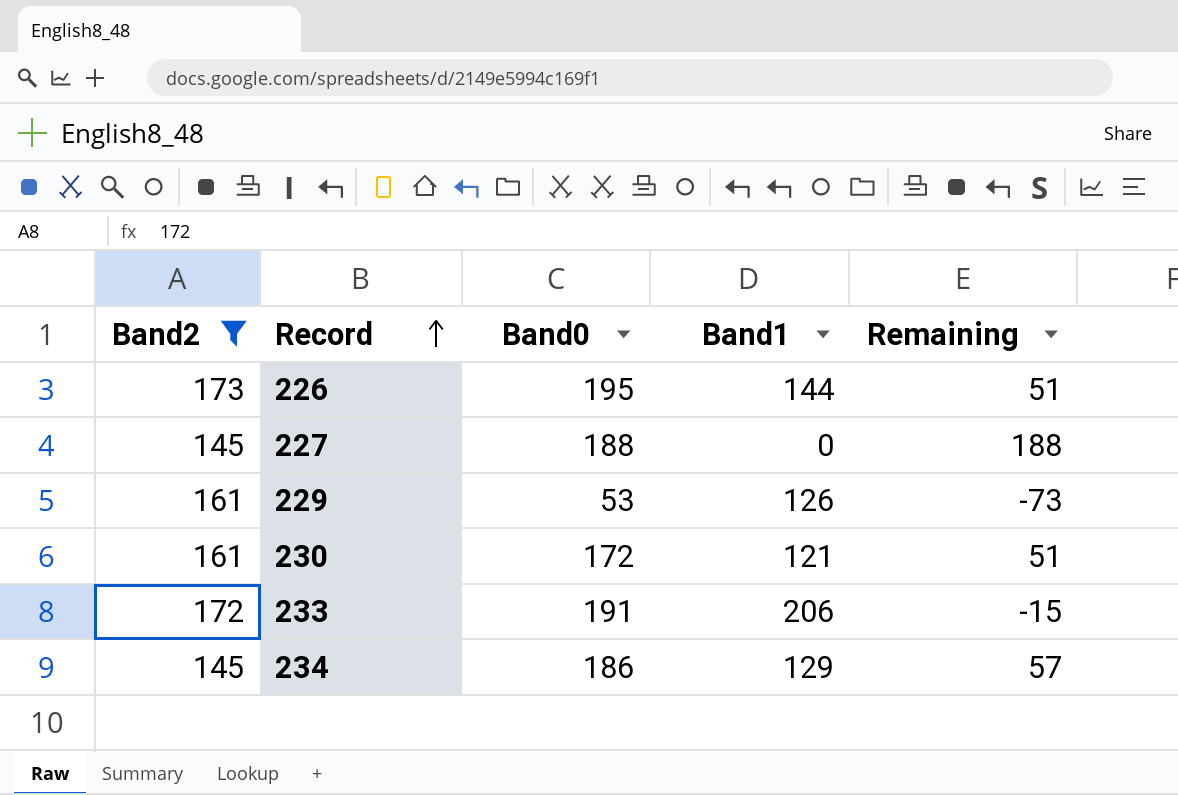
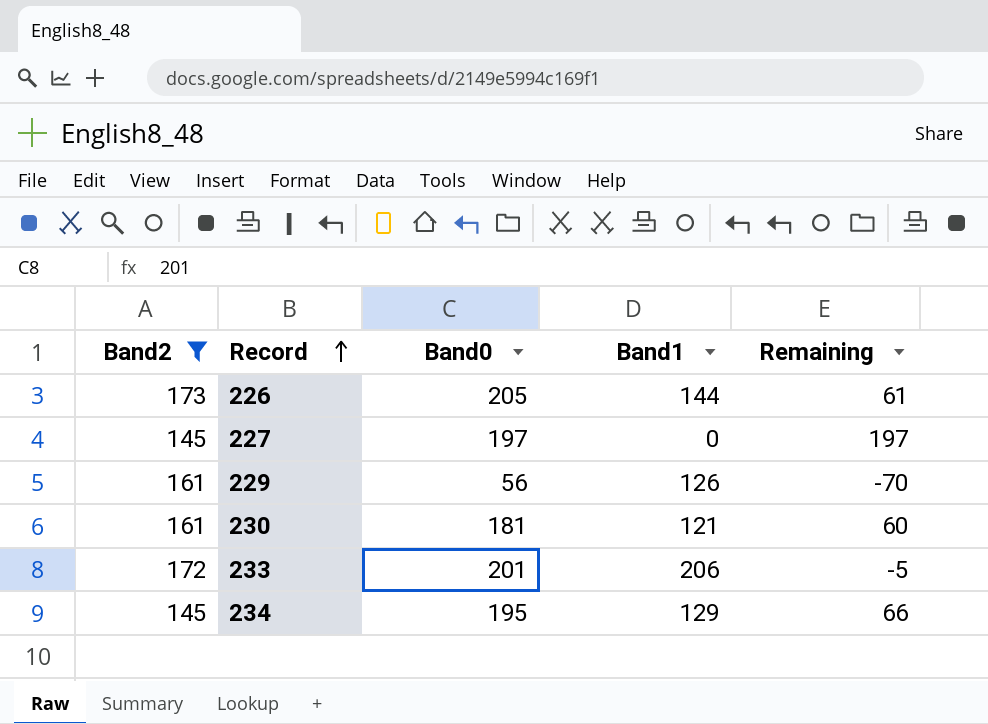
226 | Band0: 195 -> 205
226 | Remaining: 51 -> 61
227 | Band0: 188 -> 197
227 | Remaining: 188 -> 197
229 | Band0: 53 -> 56
229 | Remaining: -73 -> -70
230 | Band0: 172 -> 181
230 | Remaining: 51 -> 60
233 | Band0: 191 -> 201
233 | Remaining: -15 -> -5
234 | Band0: 186 -> 195
234 | Remaining: 57 -> 66

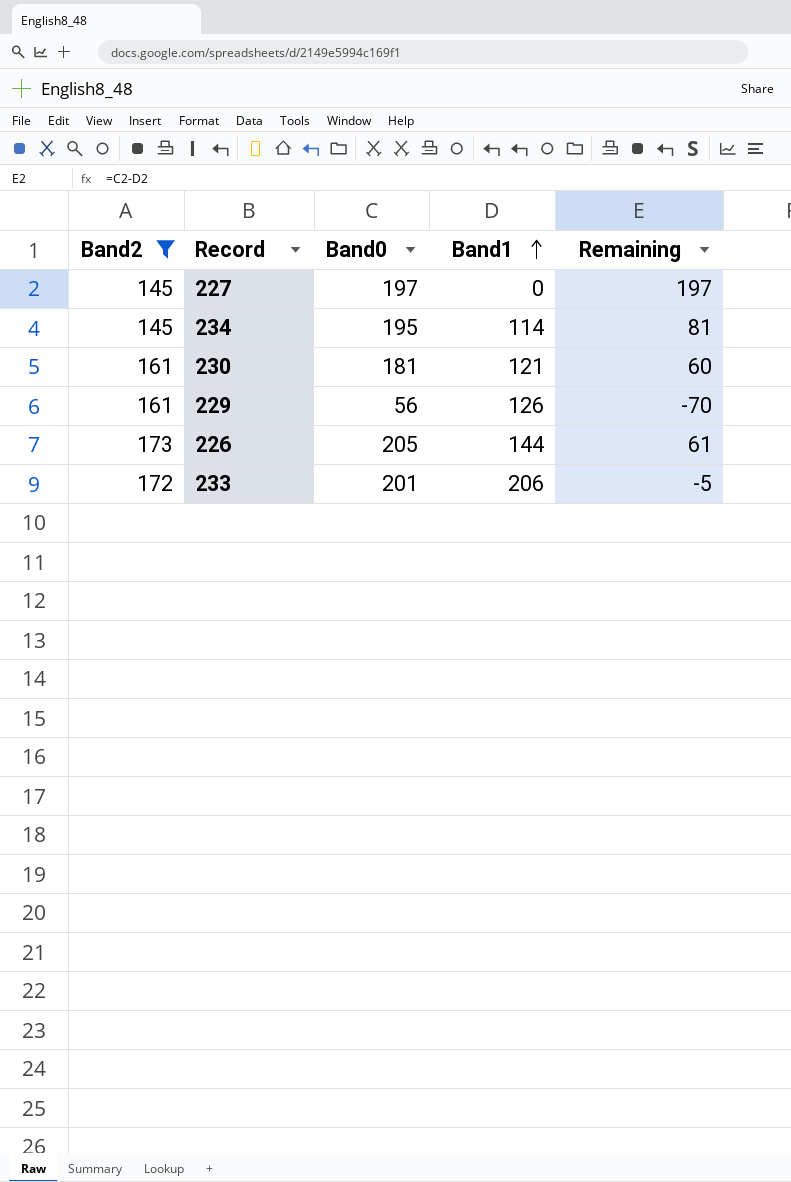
row order: Record ascending -> Band1 ascending
234 | Band1: 129 -> 114
234 | Remaining: 66 -> 81

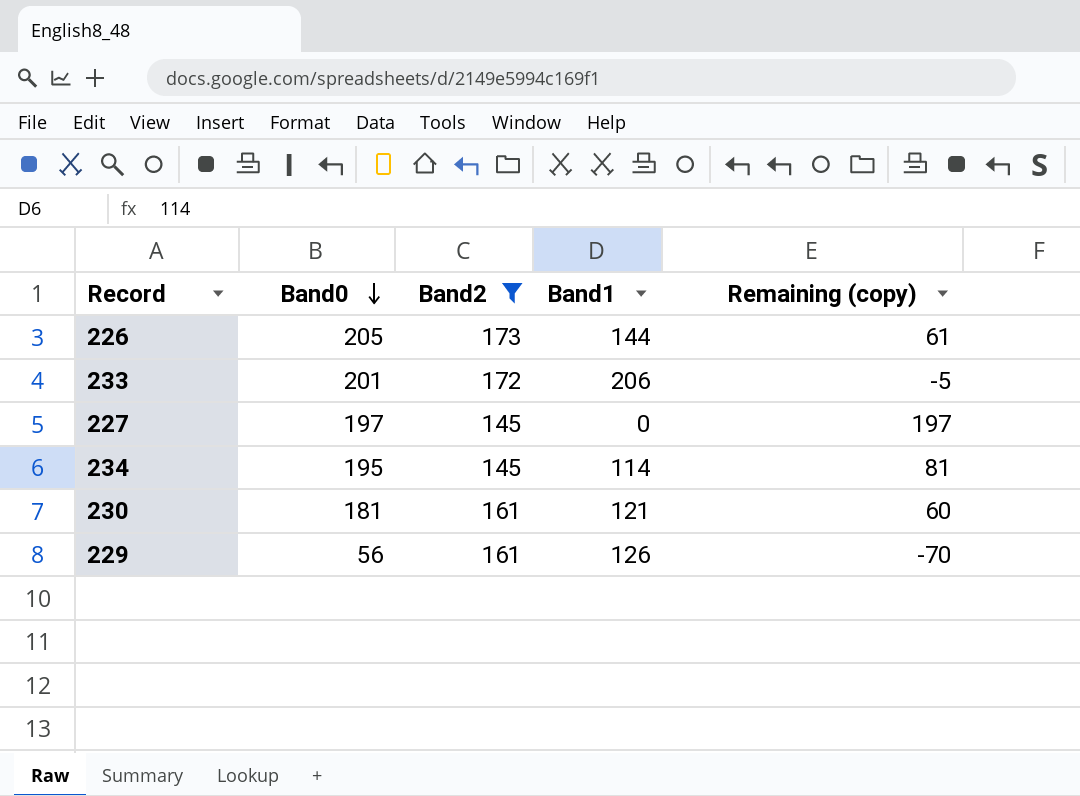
row order: Band1 ascending -> Band0 descending
column Band2 | position: 1 -> 3
column name: Remaining -> Remaining (copy)

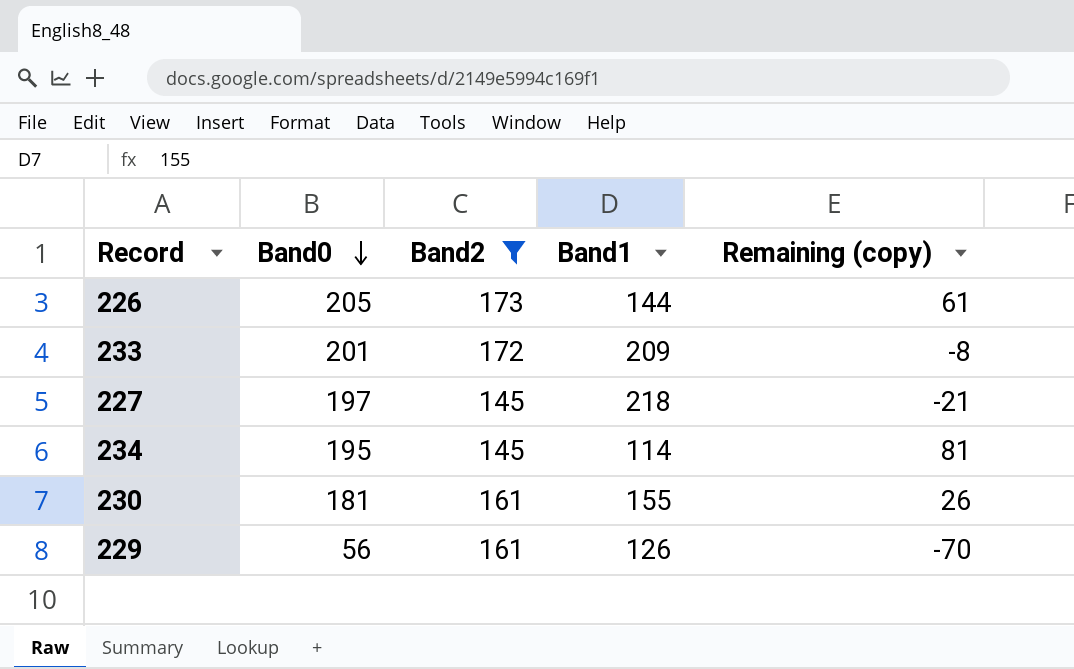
233 | Band1: 206 -> 209
233 | Remaining (copy): -5 -> -8
227 | Band1: 0 -> 218
227 | Remaining (copy): 197 -> -21
230 | Band1: 121 -> 155
230 | Remaining (copy): 60 -> 26

